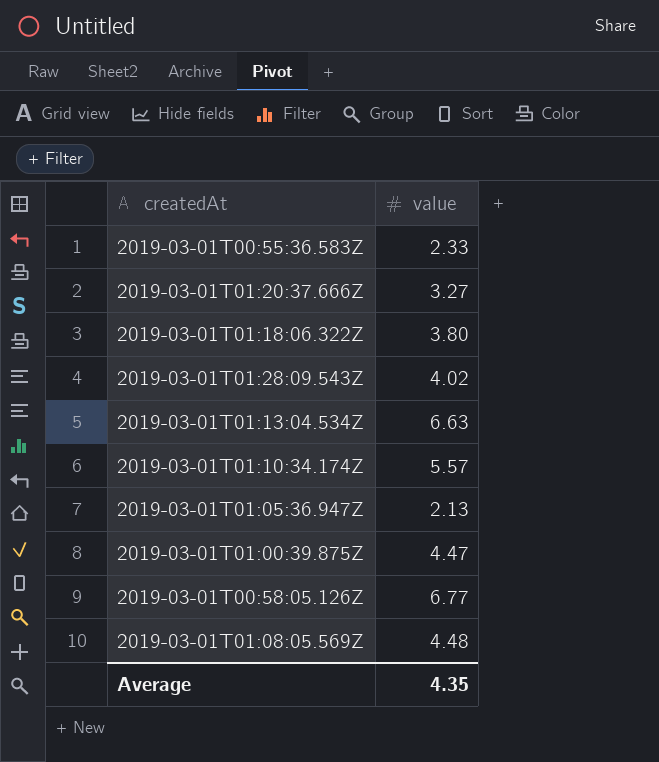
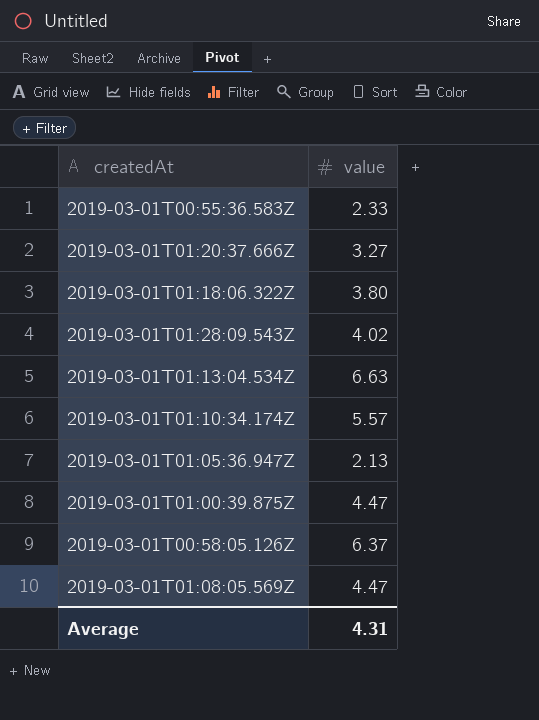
2019-03-01T00:58:05.126Z | value: 6.77 -> 6.37
2019-03-01T01:08:05.569Z | value: 4.48 -> 4.47
Average | value: 4.35 -> 4.31

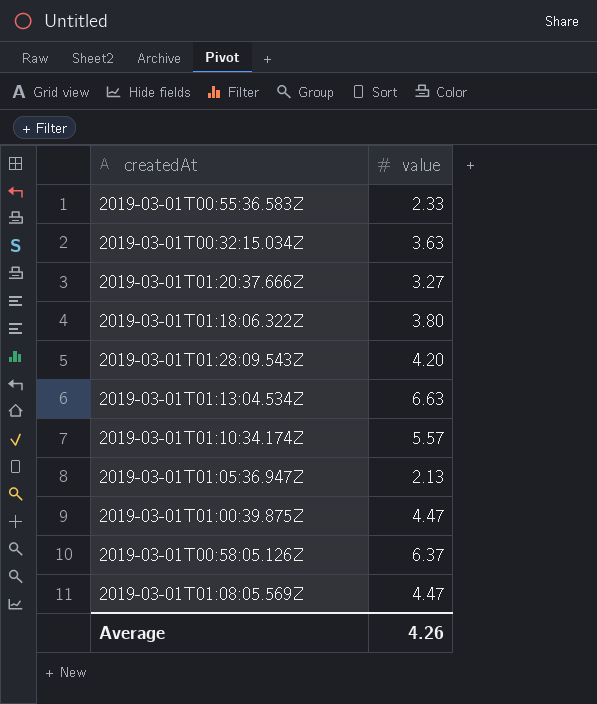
row 2019-03-01T00:32:15.034Z: none -> 3.63
2019-03-01T01:28:09.543Z | value: 4.02 -> 4.20
Average | value: 4.31 -> 4.26

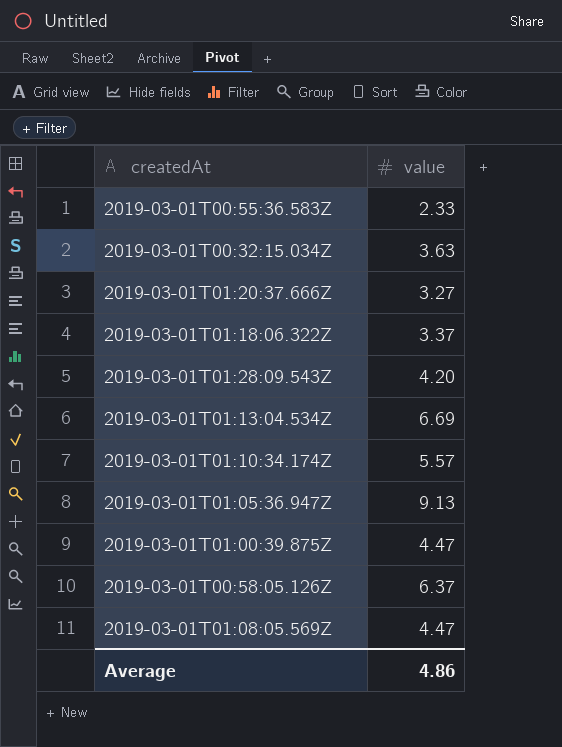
2019-03-01T01:18:06.322Z | value: 3.80 -> 3.37
2019-03-01T01:13:04.534Z | value: 6.63 -> 6.69
2019-03-01T01:05:36.947Z | value: 2.13 -> 9.13
Average | value: 4.26 -> 4.86

